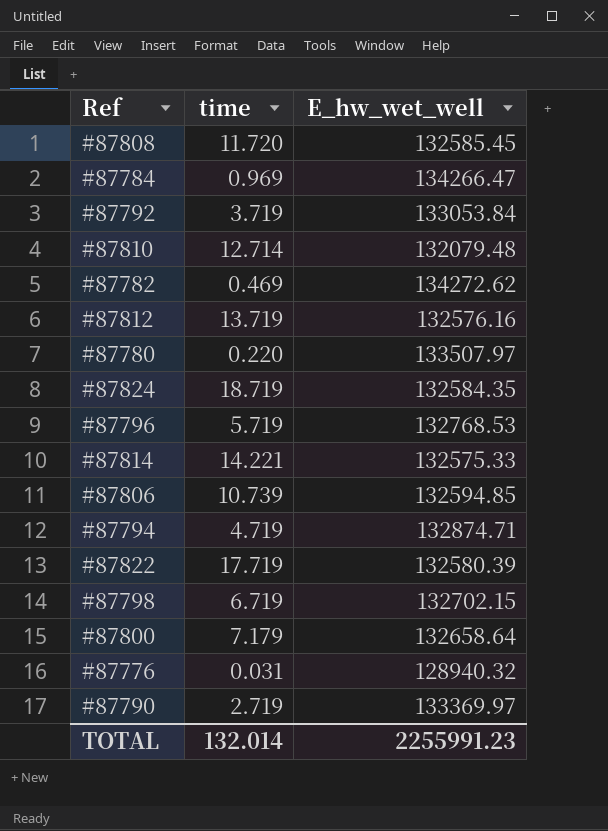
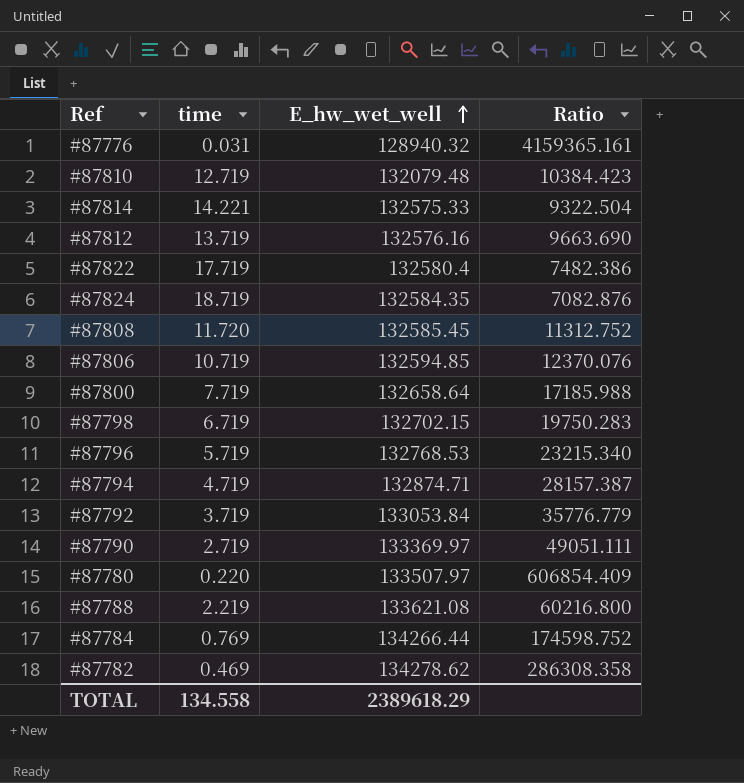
row order: none -> E_hw_wet_well ascending
column Ratio | formula: none -> [E_hw_wet_well] / [time]
#87810 | time: 12.714 -> 12.719
#87822 | E_hw_wet_well: 132580.39 -> 132580.4
#87806 | time: 10.739 -> 10.719
#87800 | time: 7.179 -> 7.719
row #87788: none -> 2.219 | 133621.08 | 60216.800
#87784 | time: 0.969 -> 0.769
#87784 | E_hw_wet_well: 134266.47 -> 134266.44
#87782 | E_hw_wet_well: 134272.62 -> 134278.62
TOTAL | time: 132.014 -> 134.558
TOTAL | E_hw_wet_well: 2255991.23 -> 2389618.29

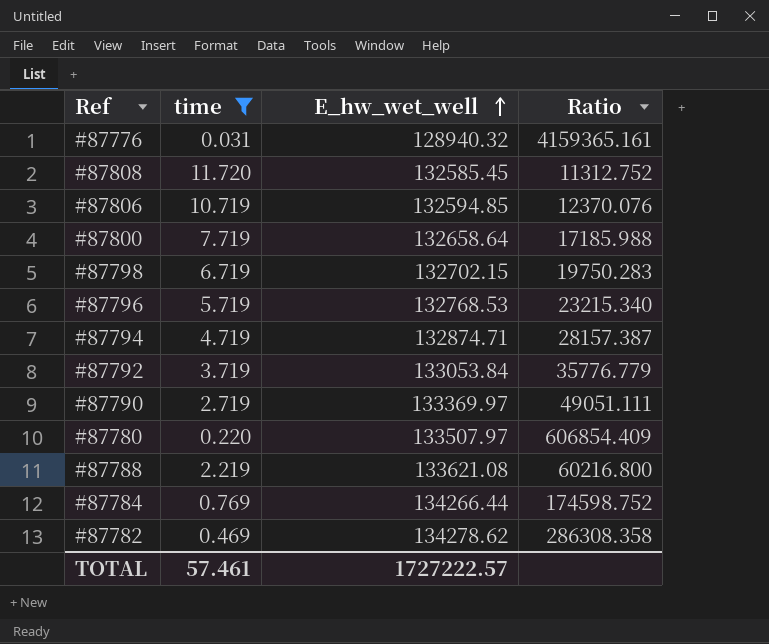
filter: none -> time <= 11.720
TOTAL | time: 134.558 -> 57.461
TOTAL | E_hw_wet_well: 2389618.29 -> 1727222.57

